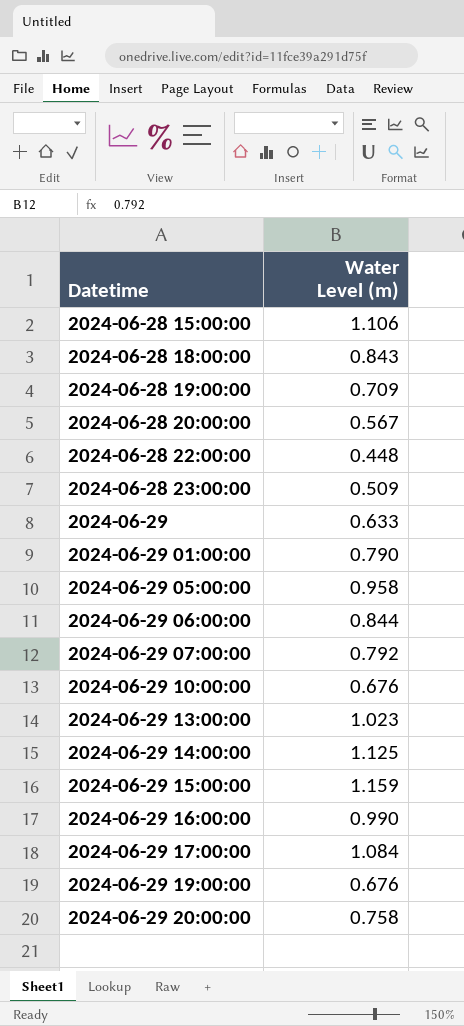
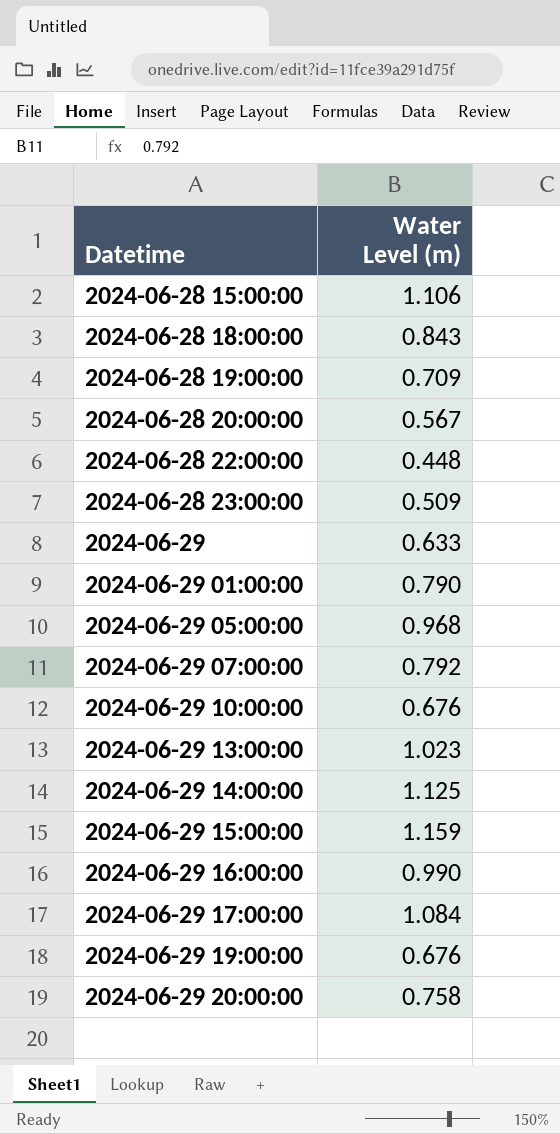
row 2024-06-29 06:00:00: 0.844 -> none
2024-06-29 05:00:00 | Water Level (m): 0.958 -> 0.968

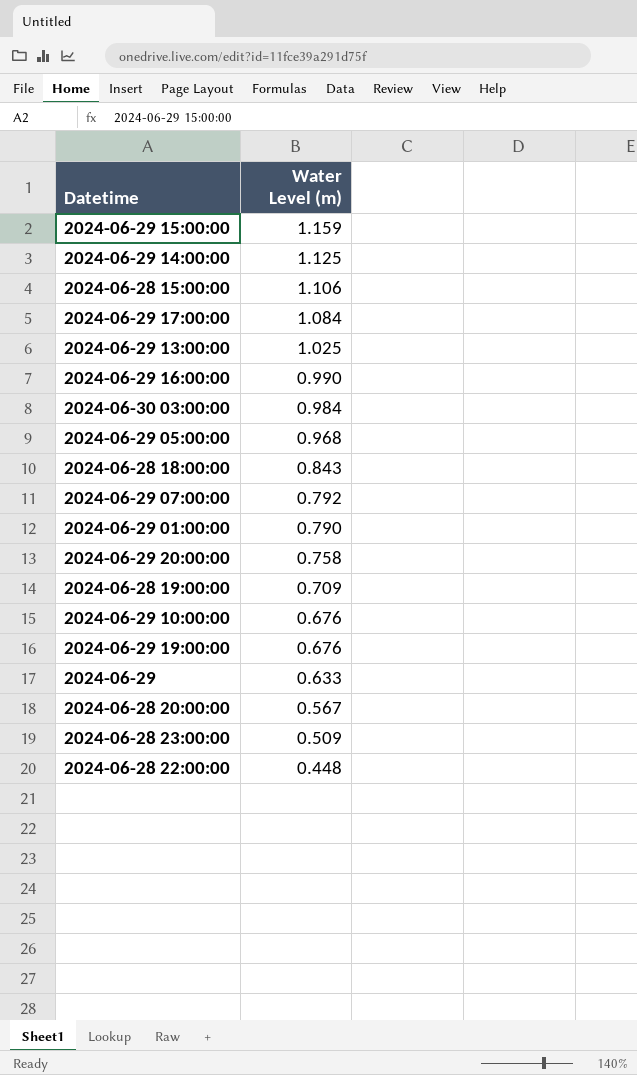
row order: Datetime ascending -> Water Level (m) descending
2024-06-29 13:00:00 | Water Level (m): 1.023 -> 1.025
row 2024-06-30 03:00:00: none -> 0.984

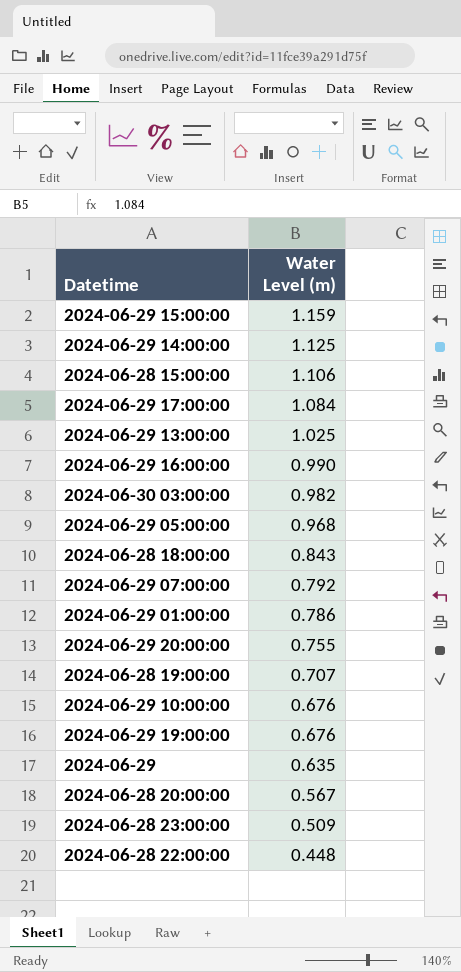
2024-06-30 03:00:00 | Water Level (m): 0.984 -> 0.982
2024-06-29 01:00:00 | Water Level (m): 0.790 -> 0.786
2024-06-29 20:00:00 | Water Level (m): 0.758 -> 0.755
2024-06-28 19:00:00 | Water Level (m): 0.709 -> 0.707
2024-06-29 | Water Level (m): 0.633 -> 0.635

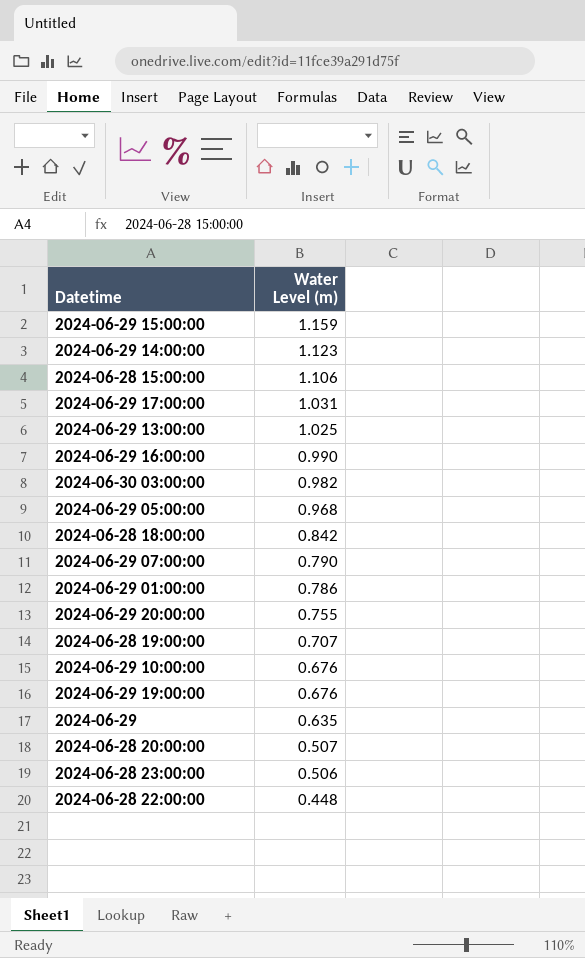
2024-06-29 14:00:00 | Water Level (m): 1.125 -> 1.123
2024-06-29 17:00:00 | Water Level (m): 1.084 -> 1.031
2024-06-28 18:00:00 | Water Level (m): 0.843 -> 0.842
2024-06-29 07:00:00 | Water Level (m): 0.792 -> 0.790
2024-06-28 20:00:00 | Water Level (m): 0.567 -> 0.507
2024-06-28 23:00:00 | Water Level (m): 0.509 -> 0.506

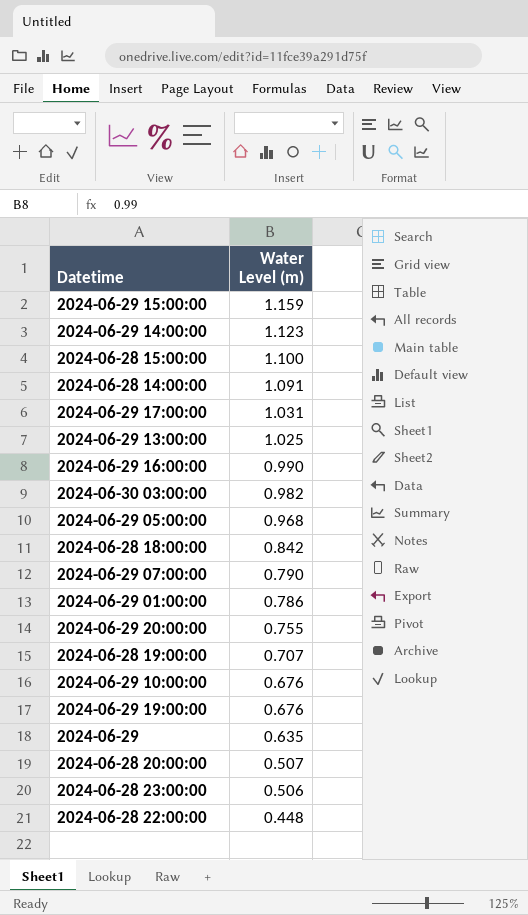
2024-06-28 15:00:00 | Water Level (m): 1.106 -> 1.100
row 2024-06-28 14:00:00: none -> 1.091

